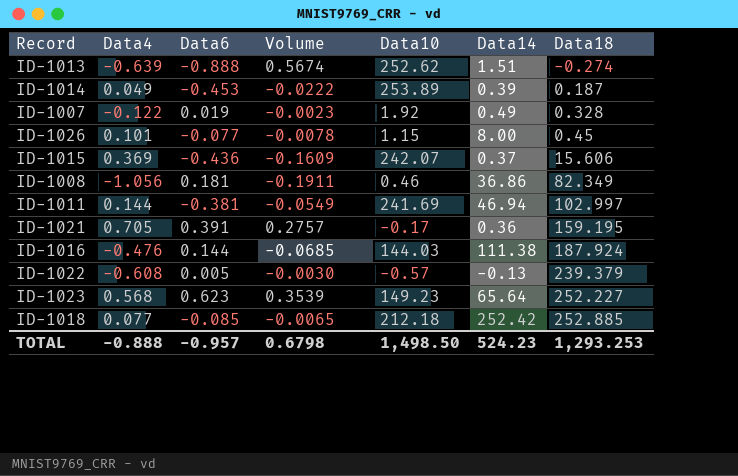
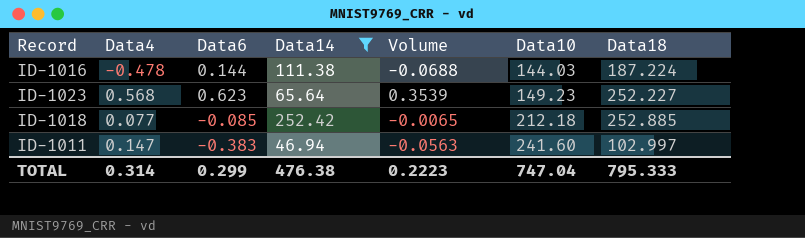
filter: none -> Data14 >= 46.94
row order: Data18 ascending -> Data10 ascending
column Data14 | position: 6 -> 4
ID-1016 | Data4: -0.476 -> -0.478
ID-1016 | Volume: -0.0685 -> -0.0688
ID-1016 | Data18: 187.924 -> 187.224
ID-1011 | Data4: 0.144 -> 0.147
ID-1011 | Data6: -0.381 -> -0.383
ID-1011 | Volume: -0.0549 -> -0.0563
ID-1011 | Data10: 241.69 -> 241.60
TOTAL | Data4: -0.888 -> 0.314
TOTAL | Data6: -0.957 -> 0.299
TOTAL | Data14: 524.23 -> 476.38
TOTAL | Volume: 0.6798 -> 0.2223
TOTAL | Data10: 1,498.50 -> 747.04
TOTAL | Data18: 1,293.253 -> 795.333

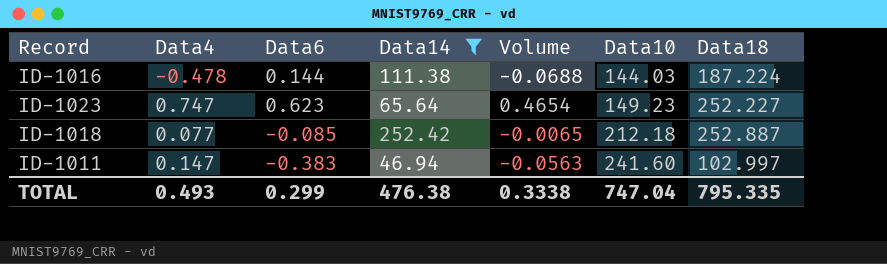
ID-1023 | Data4: 0.568 -> 0.747
ID-1023 | Volume: 0.3539 -> 0.4654
ID-1018 | Data18: 252.885 -> 252.887
TOTAL | Data4: 0.314 -> 0.493
TOTAL | Volume: 0.2223 -> 0.3338
TOTAL | Data18: 795.333 -> 795.335

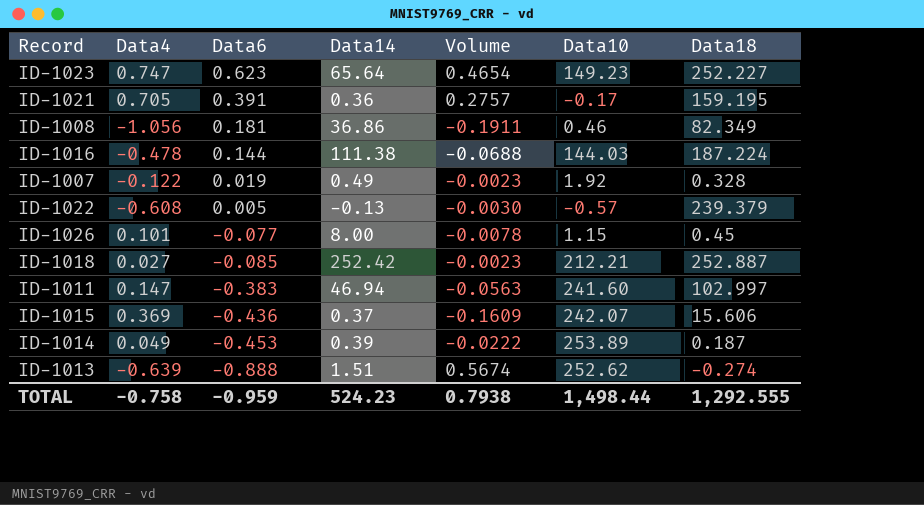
filter: Data14 >= 46.94 -> none
row order: Data10 ascending -> Data6 descending
ID-1018 | Data4: 0.077 -> 0.027
ID-1018 | Volume: -0.0065 -> -0.0023
ID-1018 | Data10: 212.18 -> 212.21
TOTAL | Data4: 0.493 -> -0.758
TOTAL | Data6: 0.299 -> -0.959
TOTAL | Data14: 476.38 -> 524.23
TOTAL | Volume: 0.3338 -> 0.7938
TOTAL | Data10: 747.04 -> 1,498.44
TOTAL | Data18: 795.335 -> 1,292.555

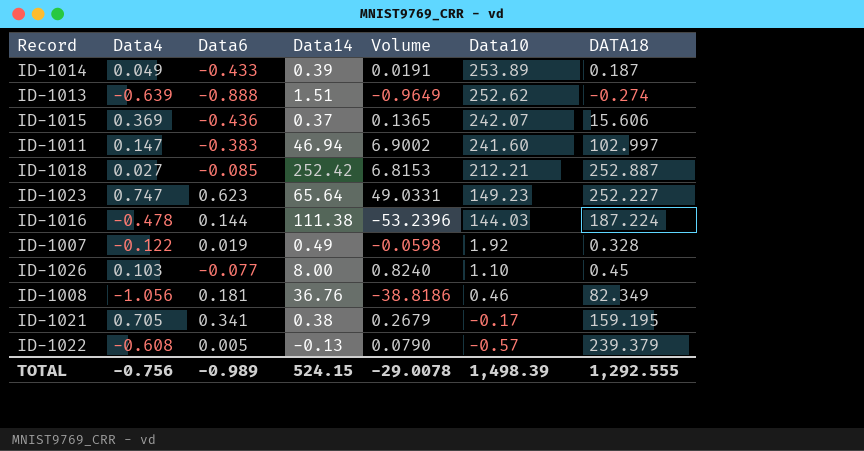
row order: Data6 descending -> Data10 descending
column Volume | formula: [Data4] * [Data6] -> [Data4] * [Data14]
column name: Data18 -> DATA18
ID-1014 | Data6: -0.453 -> -0.433
ID-1026 | Data4: 0.101 -> 0.103
ID-1026 | Data10: 1.15 -> 1.10
ID-1008 | Data14: 36.86 -> 36.76
ID-1021 | Data6: 0.391 -> 0.341
ID-1021 | Data14: 0.36 -> 0.38
TOTAL | Data4: -0.758 -> -0.756
TOTAL | Data6: -0.959 -> -0.989
TOTAL | Data14: 524.23 -> 524.15
TOTAL | Volume: 0.7938 -> -29.0078
TOTAL | Data10: 1,498.44 -> 1,498.39

